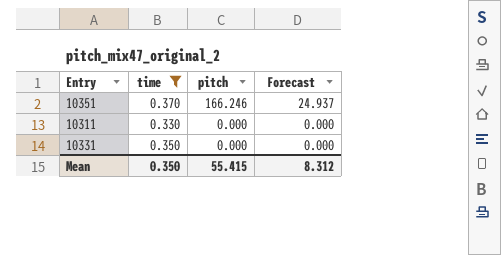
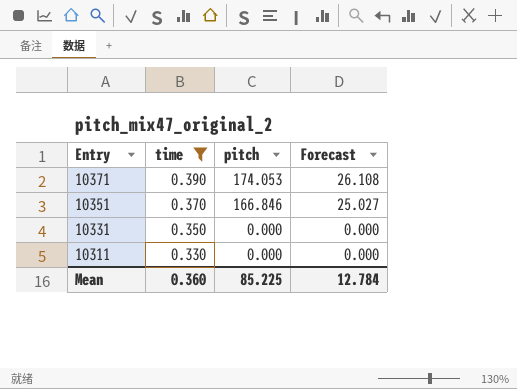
row order: pitch descending -> Entry descending
row 10371: none -> 0.390 | 174.053 | 26.108
10351 | pitch: 166.246 -> 166.846
10351 | Forecast: 24.937 -> 25.027
Mean | time: 0.350 -> 0.360
Mean | pitch: 55.415 -> 85.225
Mean | Forecast: 8.312 -> 12.784

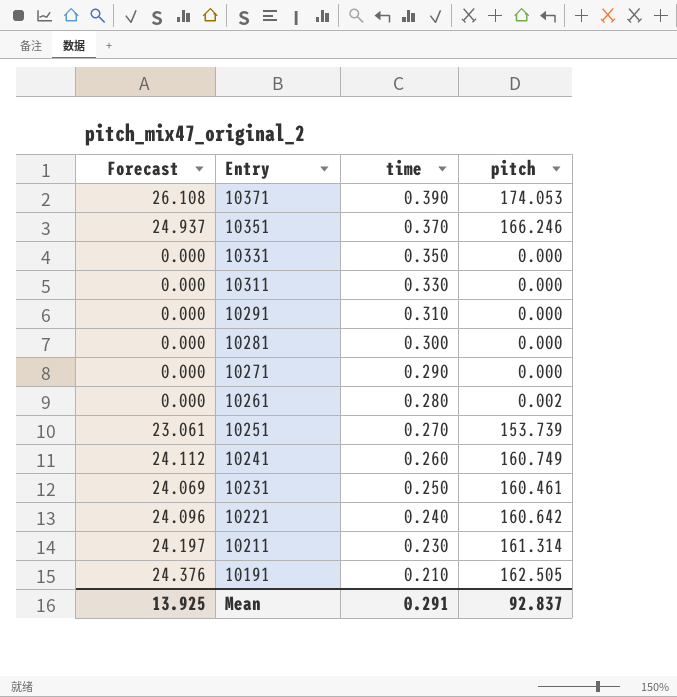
filter: time >= 0.330 -> none
column Forecast | position: 4 -> 1
10351 | Forecast: 25.027 -> 24.937
10351 | pitch: 166.846 -> 166.246
Mean | Forecast: 12.784 -> 13.925
Mean | time: 0.360 -> 0.291
Mean | pitch: 85.225 -> 92.837

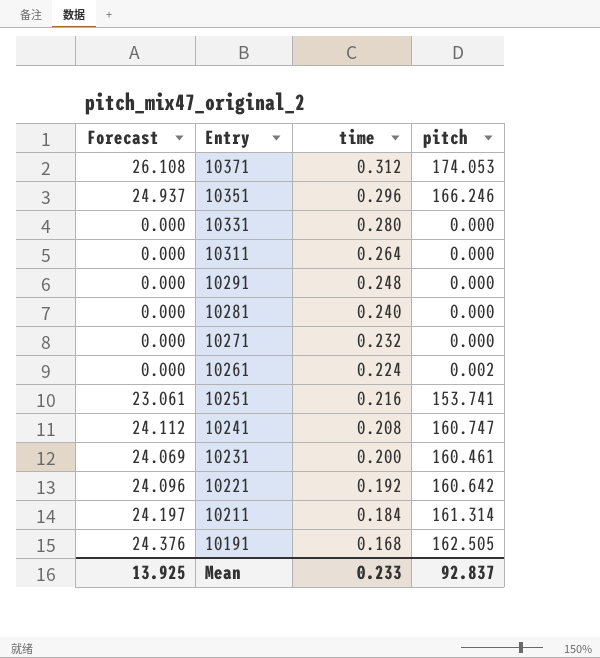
10371 | time: 0.390 -> 0.312
10351 | time: 0.370 -> 0.296
10331 | time: 0.350 -> 0.280
10311 | time: 0.330 -> 0.264
10291 | time: 0.310 -> 0.248
10281 | time: 0.300 -> 0.240
10271 | time: 0.290 -> 0.232
10261 | time: 0.280 -> 0.224
10251 | time: 0.270 -> 0.216
10251 | pitch: 153.739 -> 153.741
10241 | time: 0.260 -> 0.208
10241 | pitch: 160.749 -> 160.747
10231 | time: 0.250 -> 0.200
10221 | time: 0.240 -> 0.192
10211 | time: 0.230 -> 0.184
10191 | time: 0.210 -> 0.168
Mean | time: 0.291 -> 0.233

